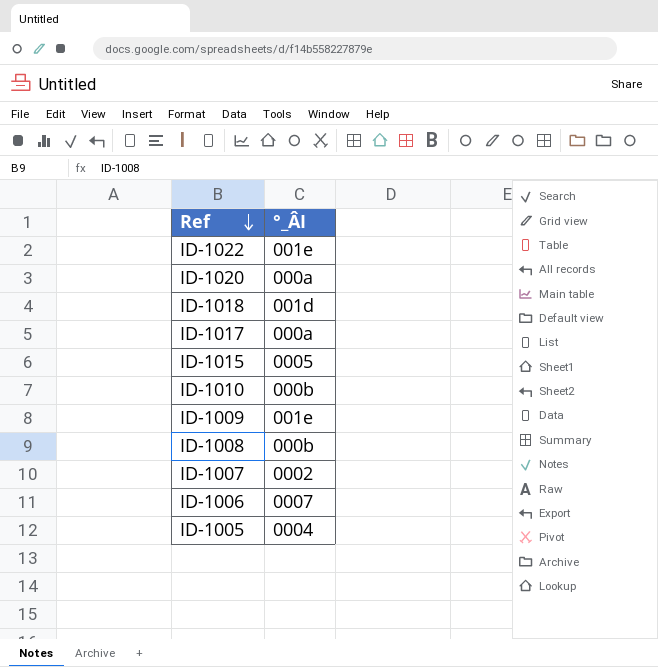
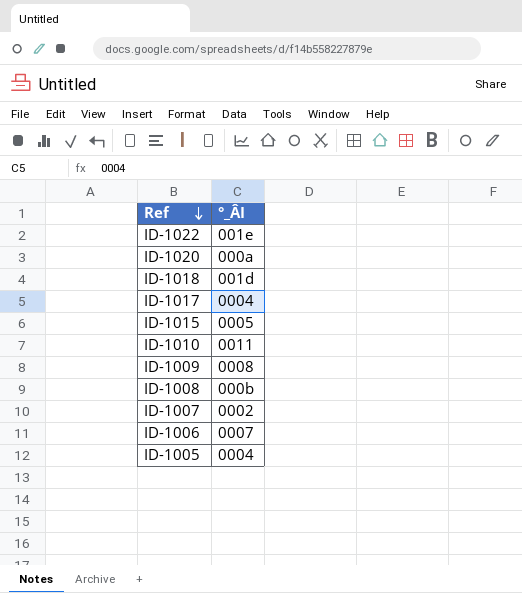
ID-1017 | °_ÂI: 000a -> 0004
ID-1010 | °_ÂI: 000b -> 0011
ID-1009 | °_ÂI: 001e -> 0008

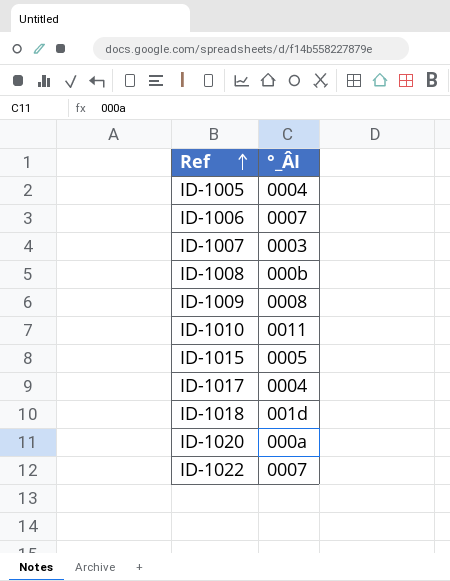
row order: Ref descending -> Ref ascending
ID-1007 | °_ÂI: 0002 -> 0003
ID-1022 | °_ÂI: 001e -> 0007

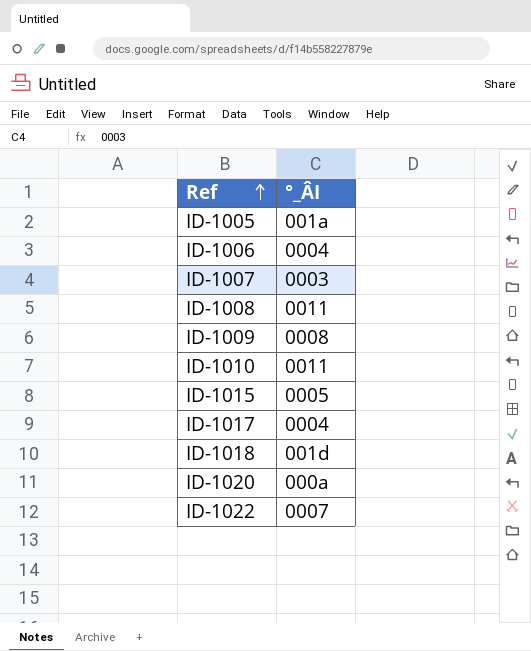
ID-1005 | °_ÂI: 0004 -> 001a
ID-1006 | °_ÂI: 0007 -> 0004
ID-1008 | °_ÂI: 000b -> 0011

